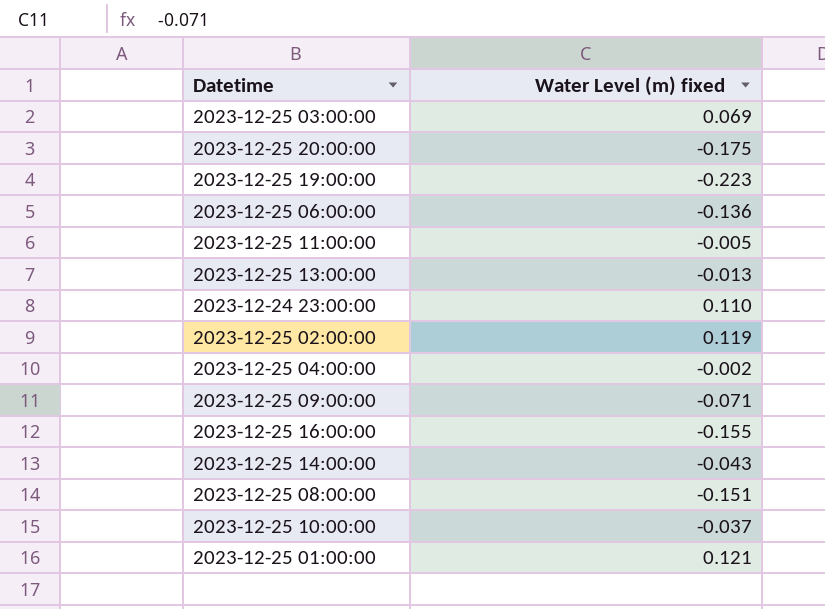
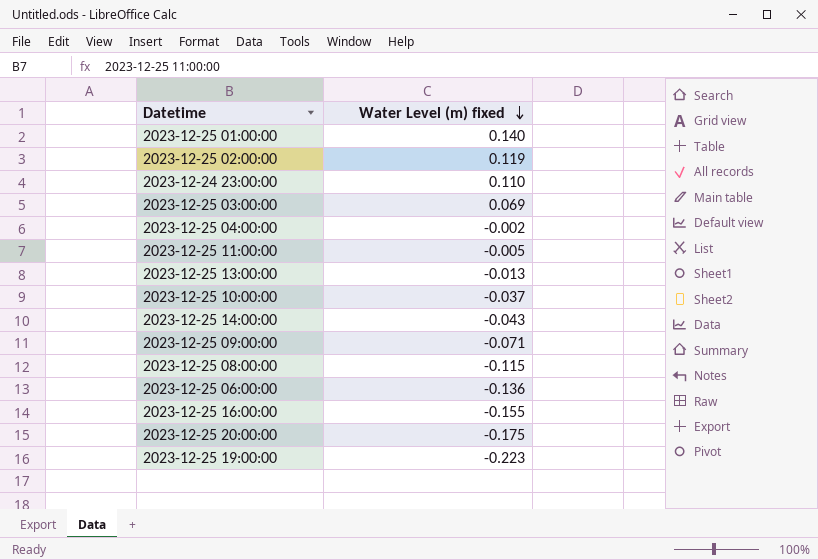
row order: none -> Water Level (m) fixed descending
2023-12-25 01:00:00 | Water Level (m) fixed: 0.121 -> 0.140
2023-12-25 08:00:00 | Water Level (m) fixed: -0.151 -> -0.115

